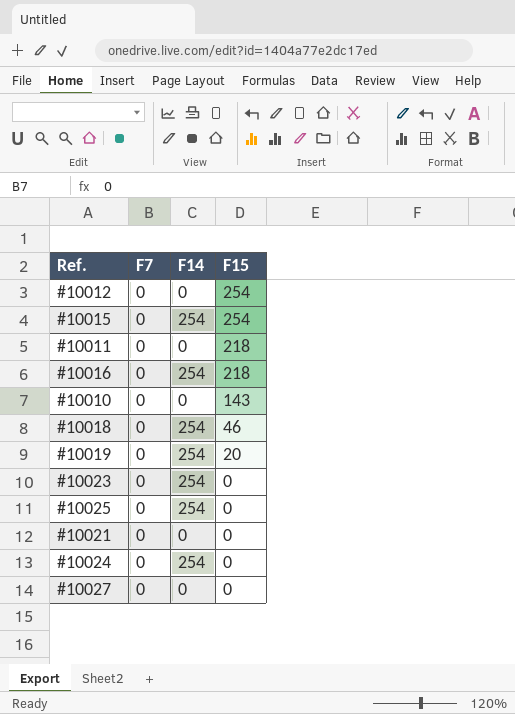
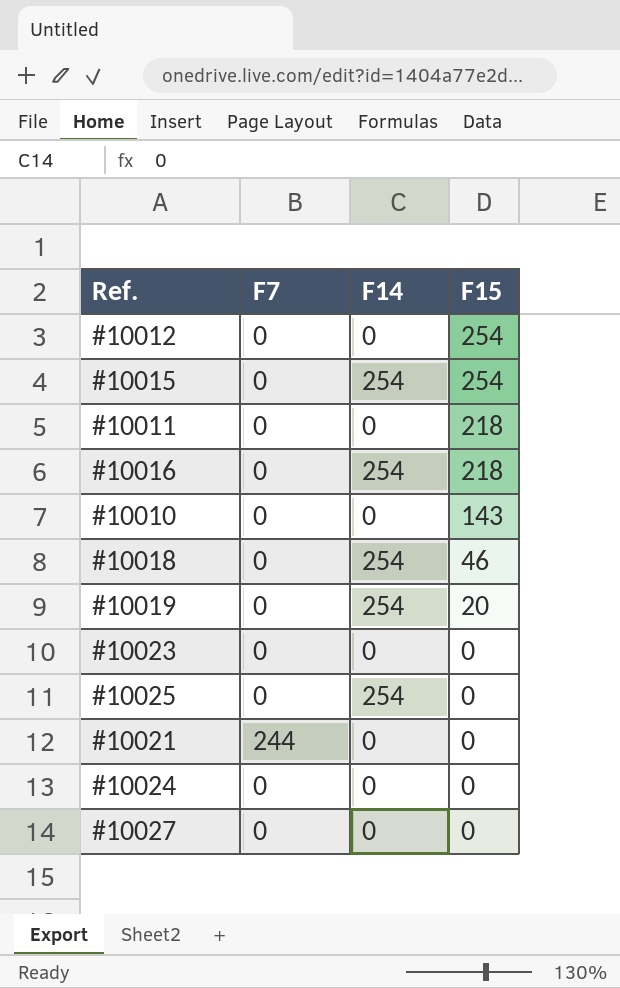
#10023 | F14: 254 -> 0
#10021 | F7: 0 -> 244
#10024 | F14: 254 -> 0

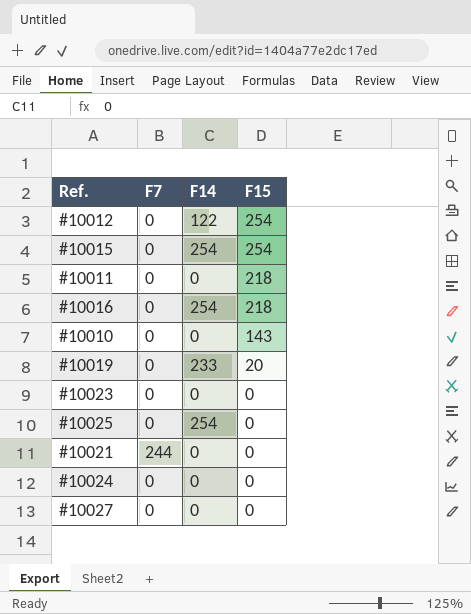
row #10018: 0 | 254 | 46 -> none
#10012 | F14: 0 -> 122
#10019 | F14: 254 -> 233

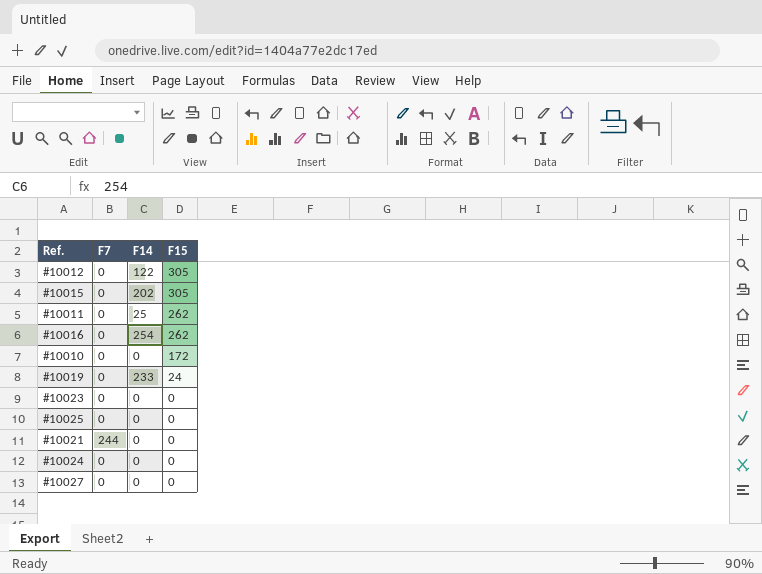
#10012 | F15: 254 -> 305
#10015 | F14: 254 -> 202
#10015 | F15: 254 -> 305
#10011 | F14: 0 -> 25
#10011 | F15: 218 -> 262
#10016 | F15: 218 -> 262
#10010 | F15: 143 -> 172
#10019 | F15: 20 -> 24
#10025 | F14: 254 -> 0

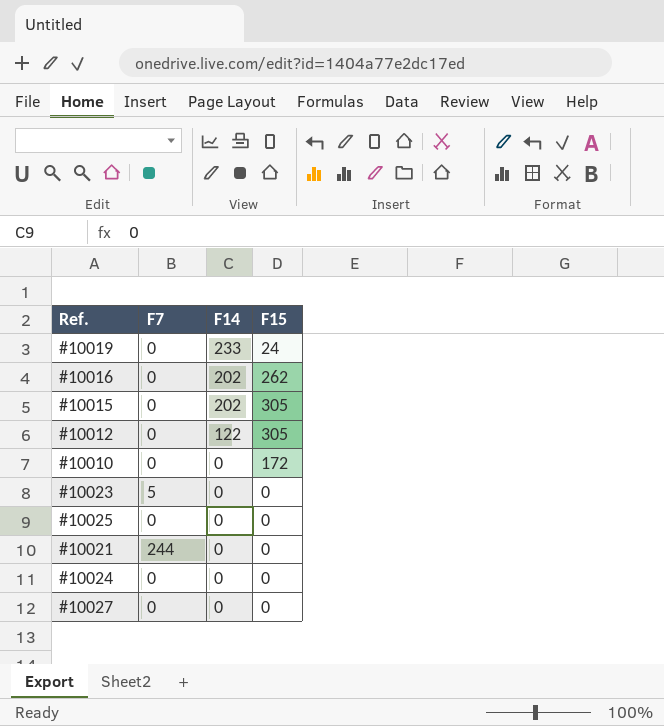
row order: F15 descending -> F14 descending
row #10011: 0 | 25 | 262 -> none
#10016 | F14: 254 -> 202
#10023 | F7: 0 -> 5

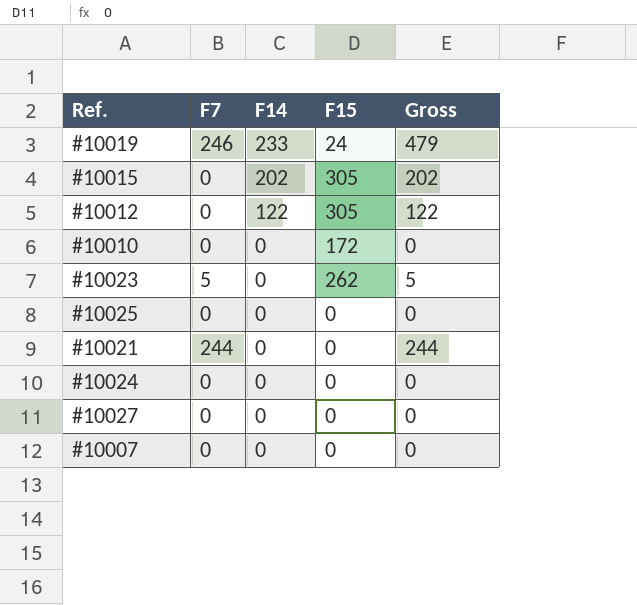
column Gross | formula: none -> [F7] + [F14]
row #10016: 0 | 202 | 262 -> none
#10019 | F7: 0 -> 246
#10023 | F15: 0 -> 262
row #10007: none -> 0 | 0 | 0 | 0

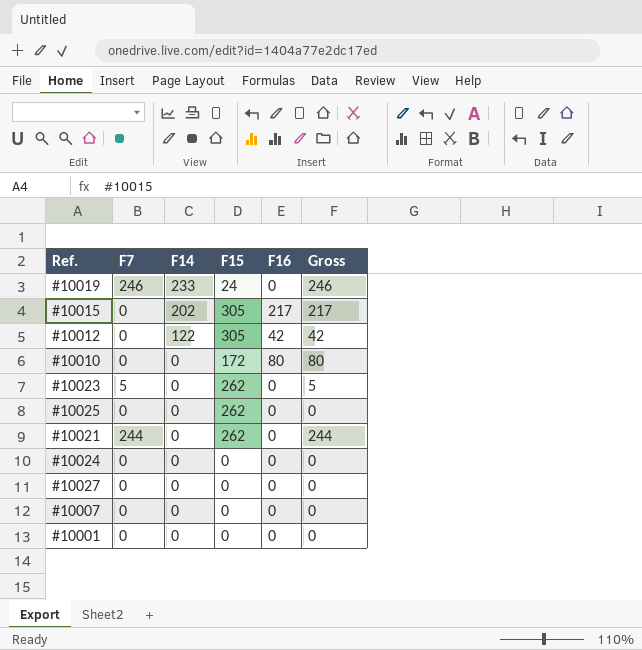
column F16 | position: none -> 5
column Gross | formula: [F7] + [F14] -> [F7] + [F16]
#10025 | F15: 0 -> 262
#10021 | F15: 0 -> 262
row #10001: none -> 0 | 0 | 0 | 0 | 0

